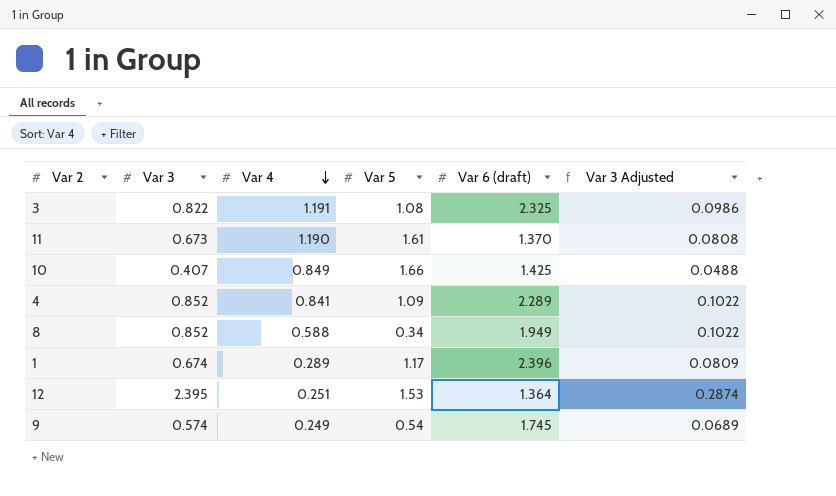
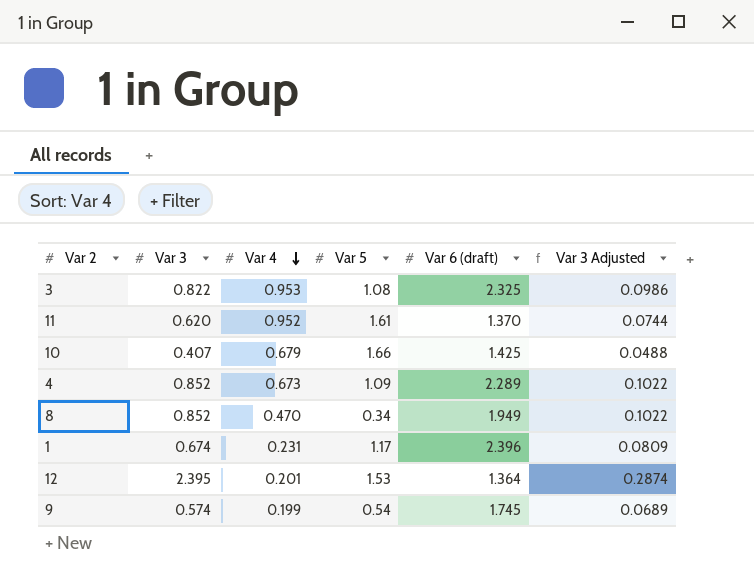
3 | Var 4: 1.191 -> 0.953
11 | Var 3: 0.673 -> 0.620
11 | Var 4: 1.190 -> 0.952
11 | Var 3 Adjusted: 0.0808 -> 0.0744
10 | Var 4: 0.849 -> 0.679
4 | Var 4: 0.841 -> 0.673
8 | Var 4: 0.588 -> 0.470
1 | Var 4: 0.289 -> 0.231
12 | Var 4: 0.251 -> 0.201
9 | Var 4: 0.249 -> 0.199

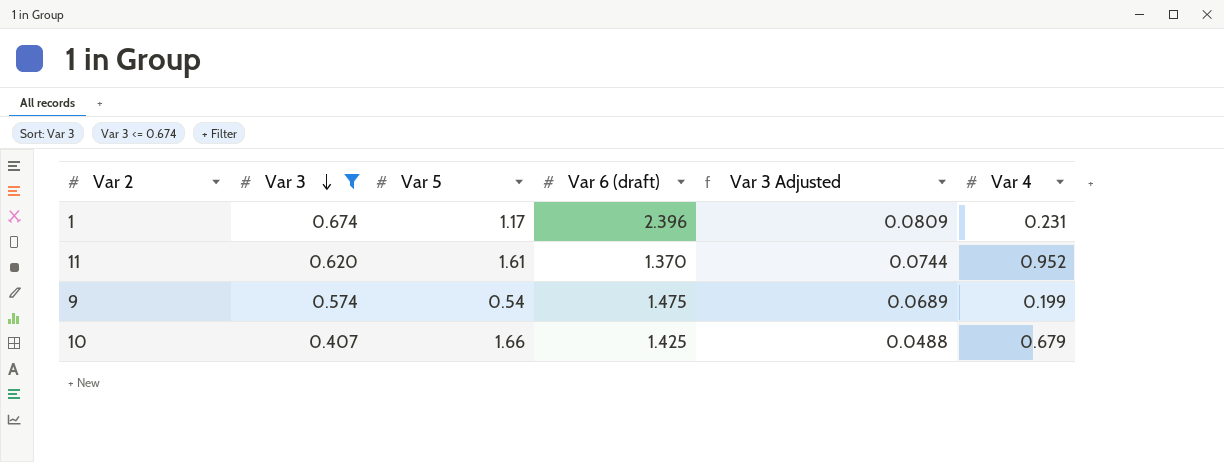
filter: none -> Var 3 <= 0.674
row order: Var 4 descending -> Var 3 descending
column Var 4 | position: 3 -> 6
9 | Var 6 (draft): 1.745 -> 1.475

